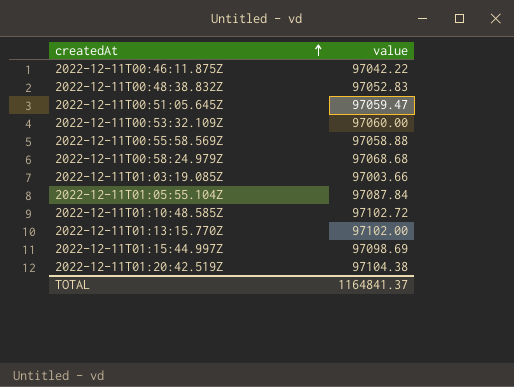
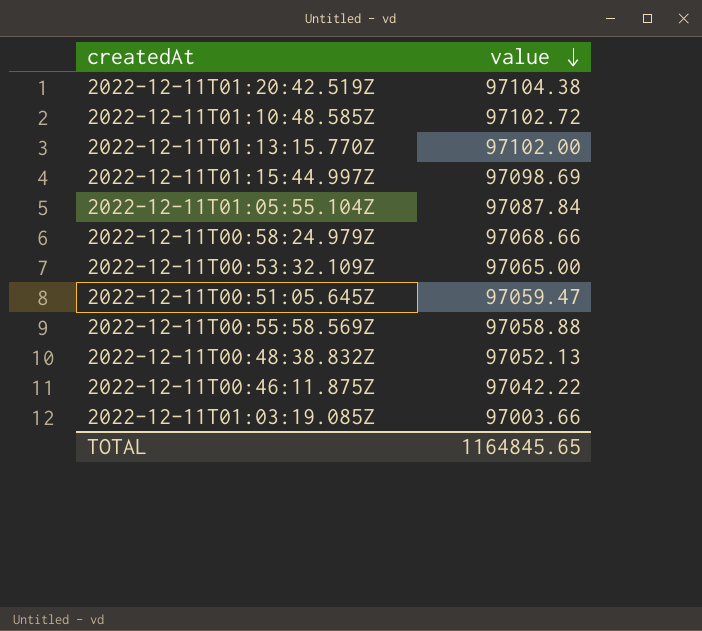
row order: createdAt ascending -> value descending
2022-12-11T00:58:24.979Z | value: 97068.68 -> 97068.66
2022-12-11T00:53:32.109Z | value: 97060.00 -> 97065.00
2022-12-11T00:48:38.832Z | value: 97052.83 -> 97052.13
TOTAL | value: 1164841.37 -> 1164845.65

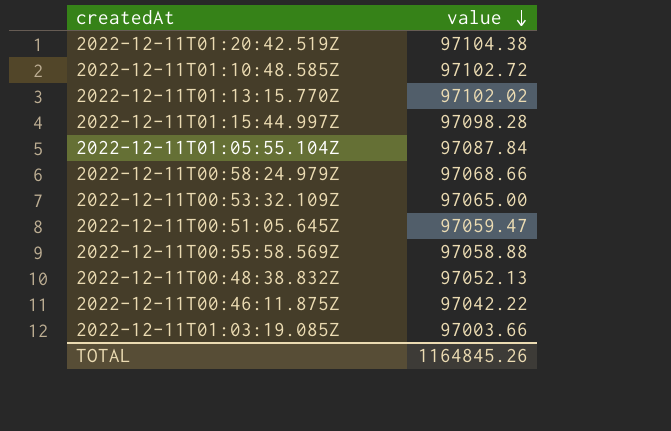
2022-12-11T01:13:15.770Z | value: 97102.00 -> 97102.02
2022-12-11T01:15:44.997Z | value: 97098.69 -> 97098.28
TOTAL | value: 1164845.65 -> 1164845.26

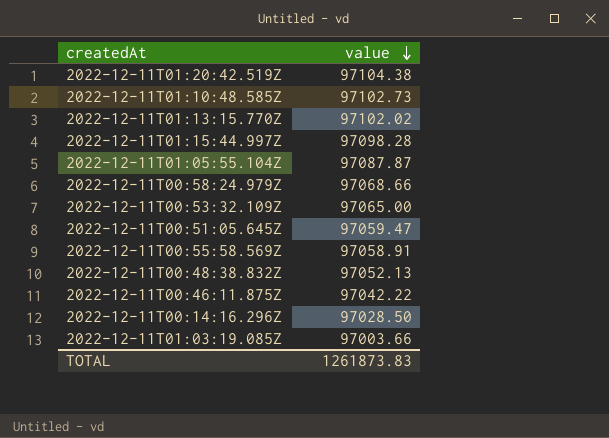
2022-12-11T01:10:48.585Z | value: 97102.72 -> 97102.73
2022-12-11T01:05:55.104Z | value: 97087.84 -> 97087.87
2022-12-11T00:55:58.569Z | value: 97058.88 -> 97058.91
row 2022-12-11T00:14:16.296Z: none -> 97028.50
TOTAL | value: 1164845.26 -> 1261873.83

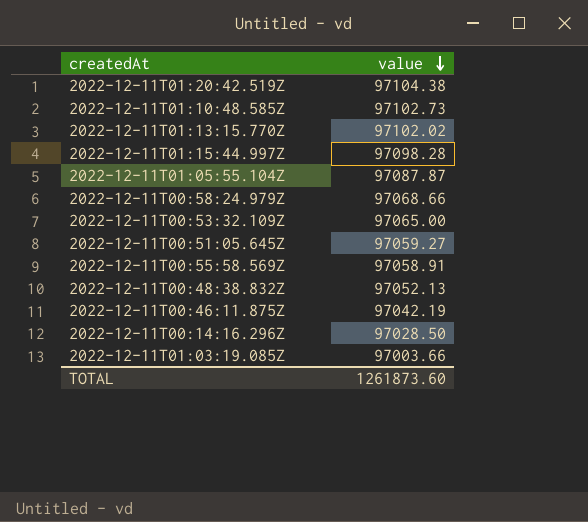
2022-12-11T00:51:05.645Z | value: 97059.47 -> 97059.27
2022-12-11T00:46:11.875Z | value: 97042.22 -> 97042.19
TOTAL | value: 1261873.83 -> 1261873.60

